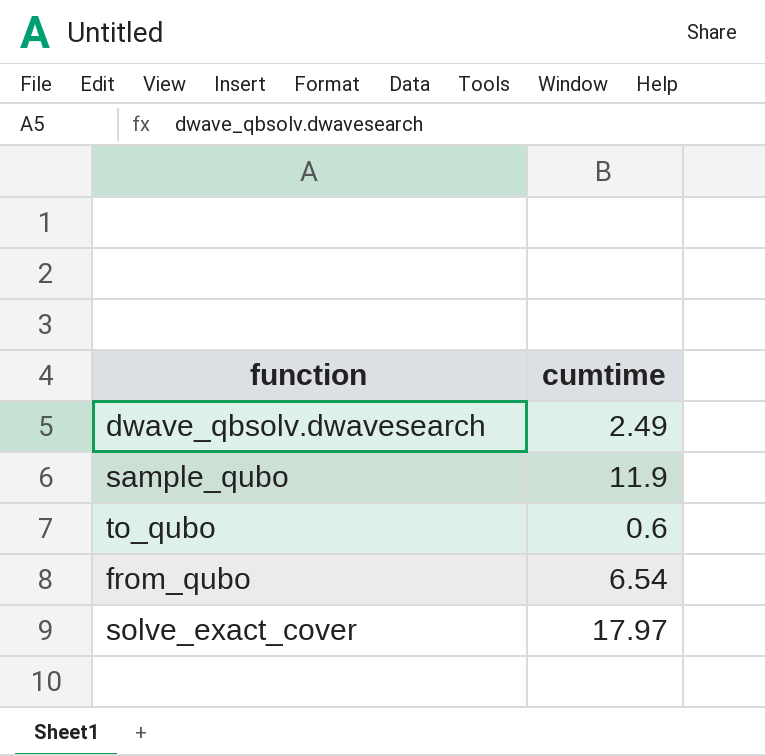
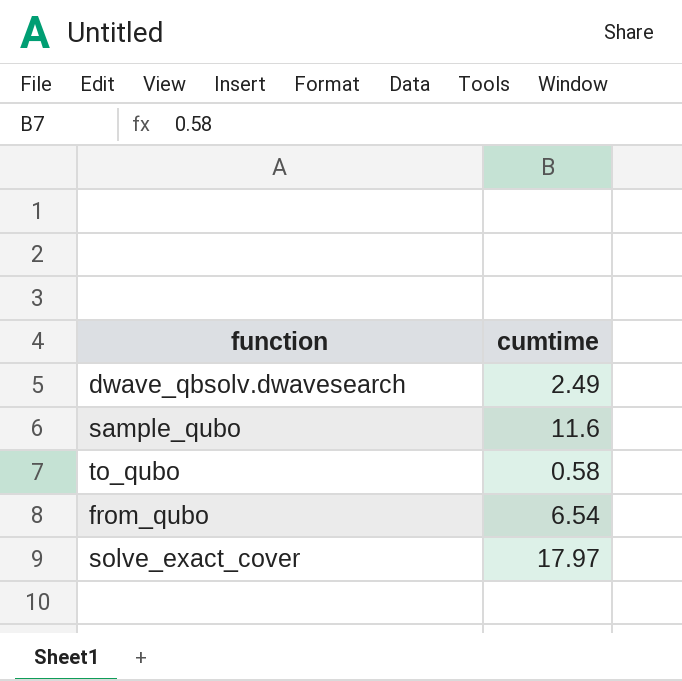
sample_qubo | cumtime: 11.9 -> 11.6
to_qubo | cumtime: 0.6 -> 0.58

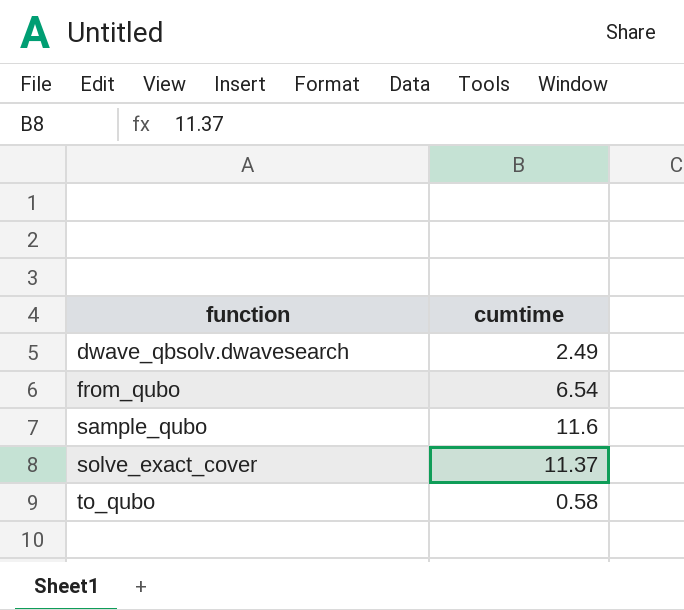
row order: none -> function ascending
solve_exact_cover | cumtime: 17.97 -> 11.37

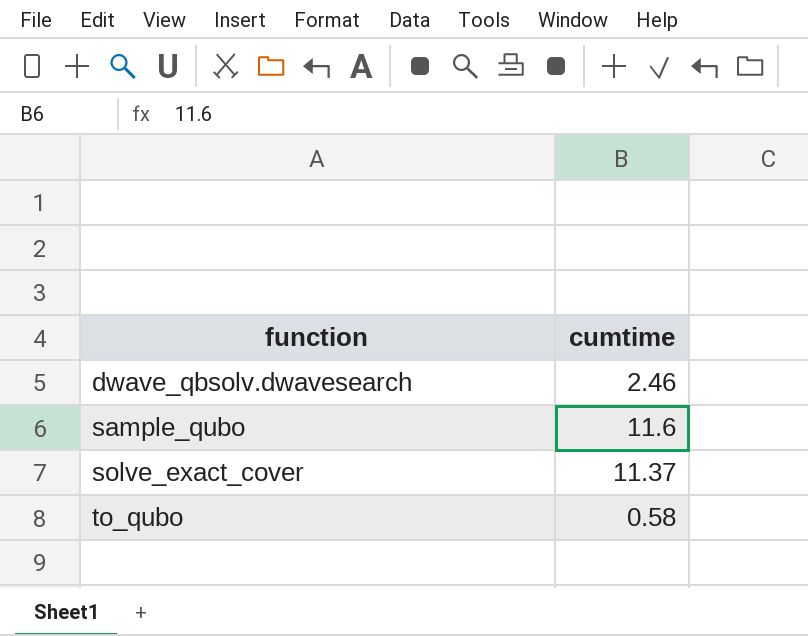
row from_qubo: 6.54 -> none
dwave_qbsolv.dwavesearch | cumtime: 2.49 -> 2.46

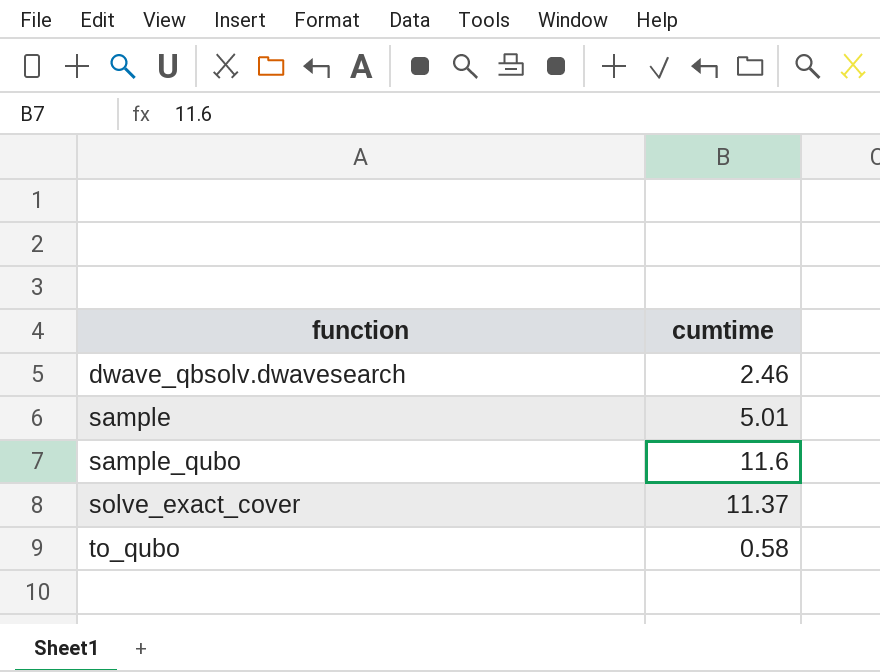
row sample: none -> 5.01

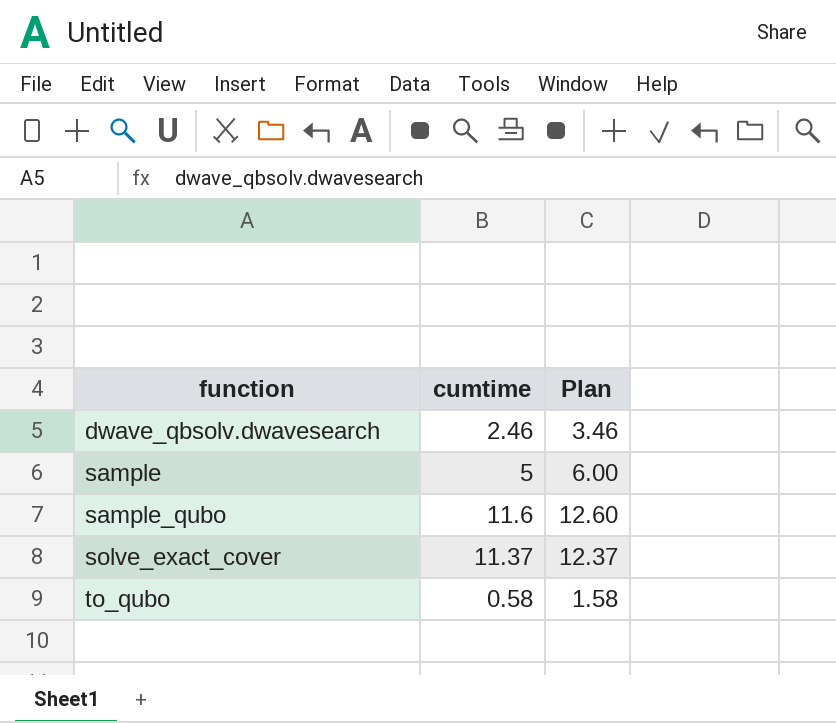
column Plan | formula: none -> [cumtime] + 1
sample | cumtime: 5.01 -> 5

